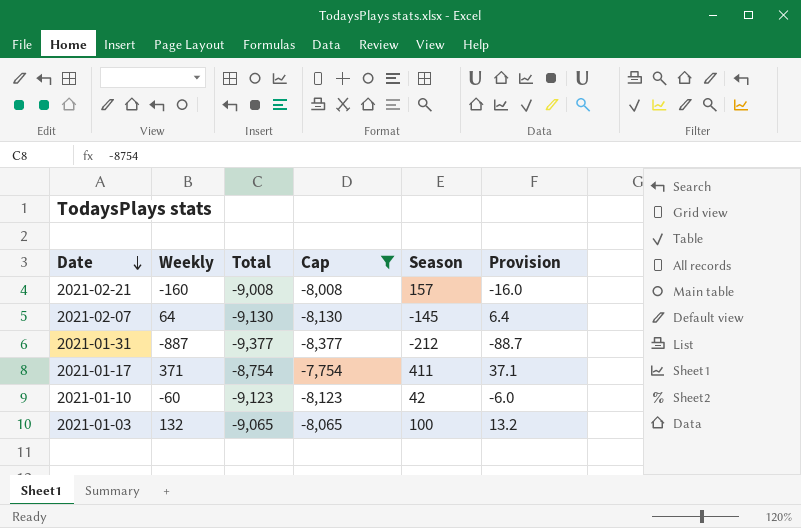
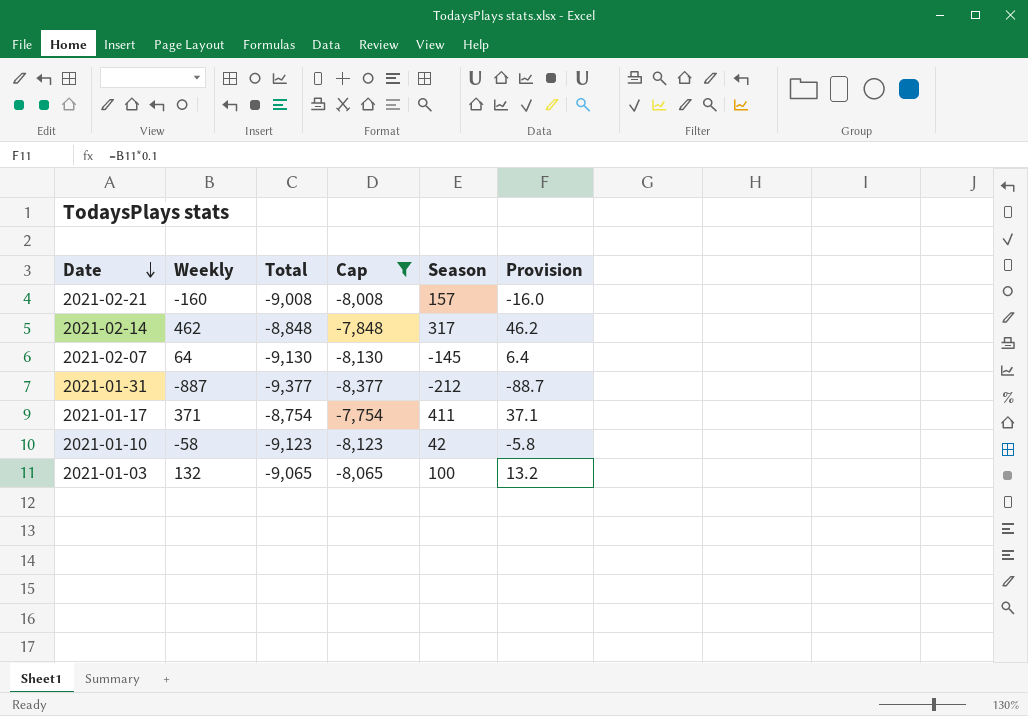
row 2021-02-14: none -> 462 | -8,848 | -7,848 | 317 | 46.2
2021-01-10 | Weekly: -60 -> -58
2021-01-10 | Provision: -6.0 -> -5.8

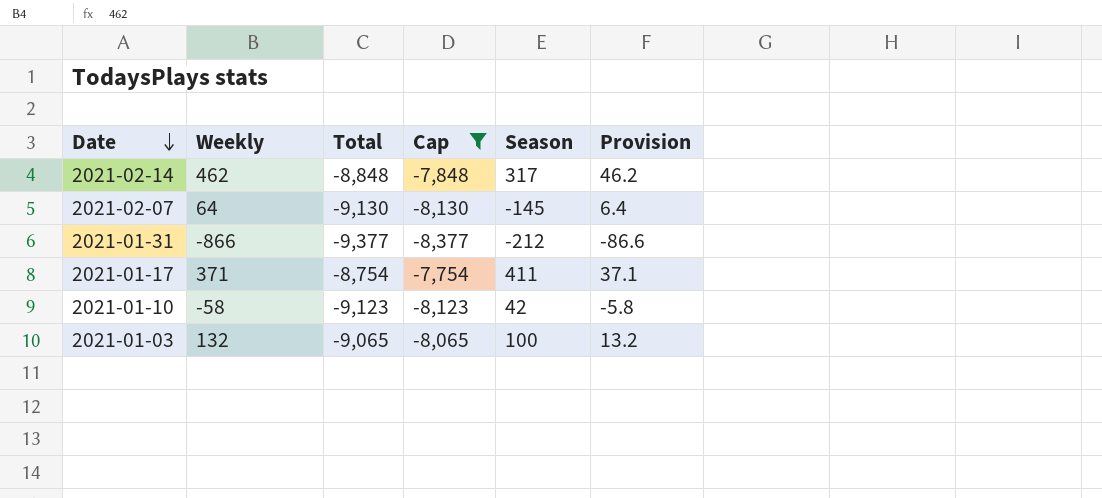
row 2021-02-21: -160 | -9,008 | -8,008 | 157 | -16.0 -> none
2021-01-31 | Weekly: -887 -> -866
2021-01-31 | Provision: -88.7 -> -86.6

